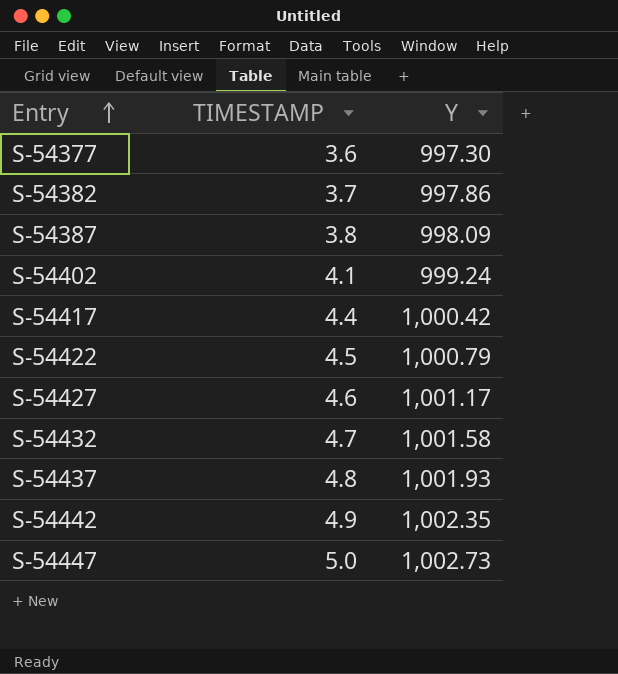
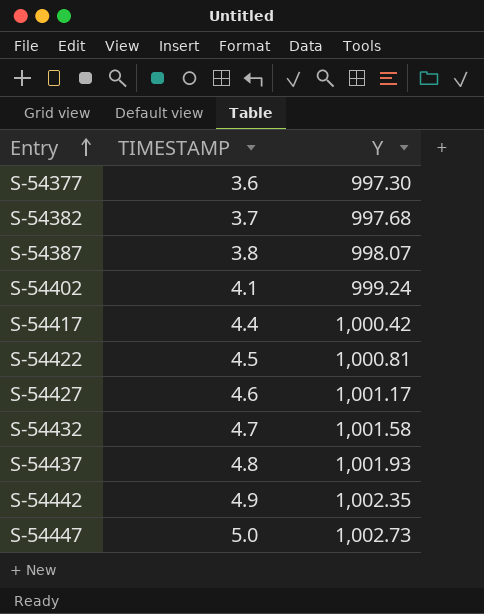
S-54382 | Y: 997.86 -> 997.68
S-54387 | Y: 998.09 -> 998.07
S-54422 | Y: 1,000.79 -> 1,000.81

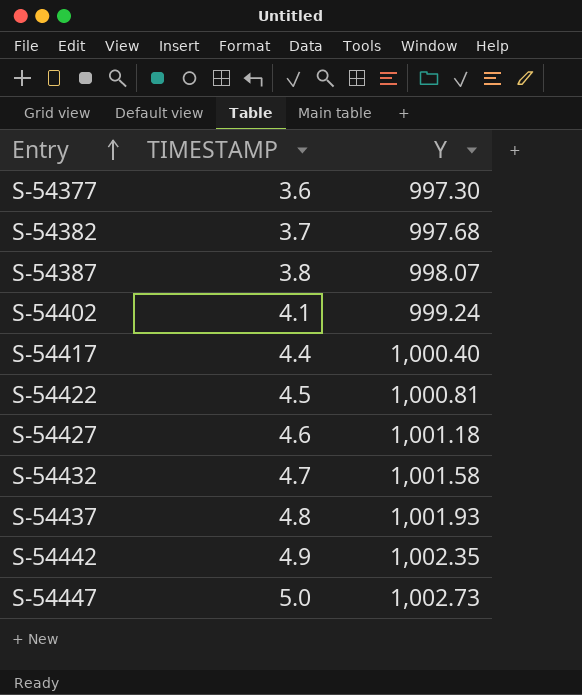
S-54417 | Y: 1,000.42 -> 1,000.40
S-54427 | Y: 1,001.17 -> 1,001.18

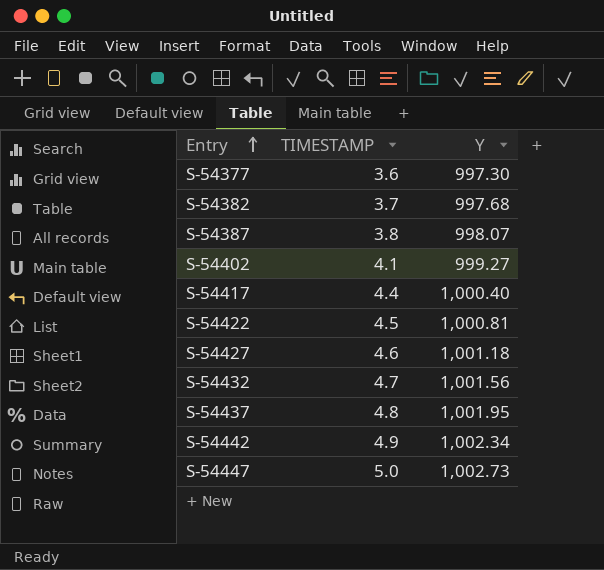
S-54402 | Y: 999.24 -> 999.27
S-54432 | Y: 1,001.58 -> 1,001.56
S-54437 | Y: 1,001.93 -> 1,001.95
S-54442 | Y: 1,002.35 -> 1,002.34

